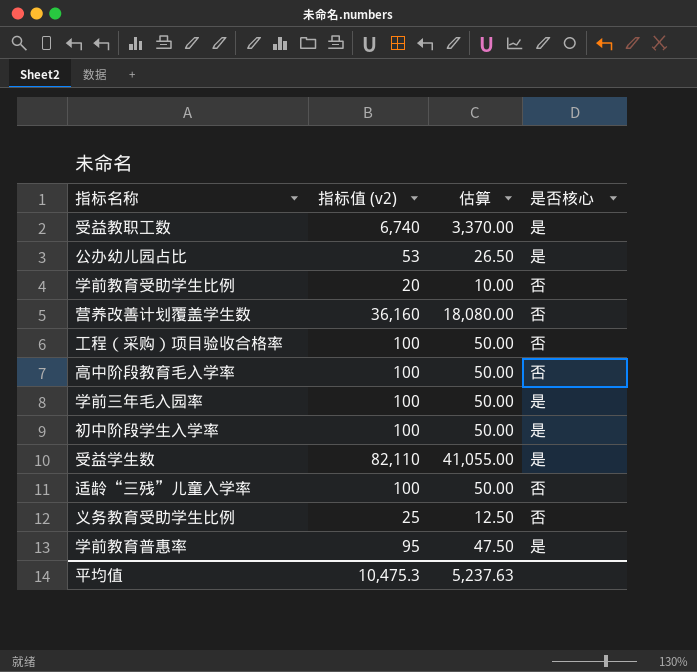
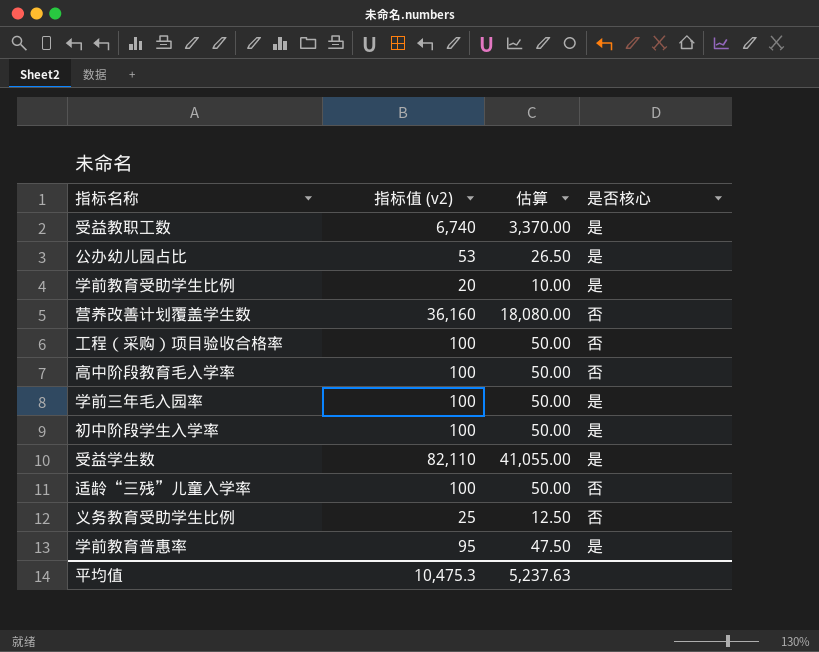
学前教育受助学生比例 | 是否核心: 否 -> 是

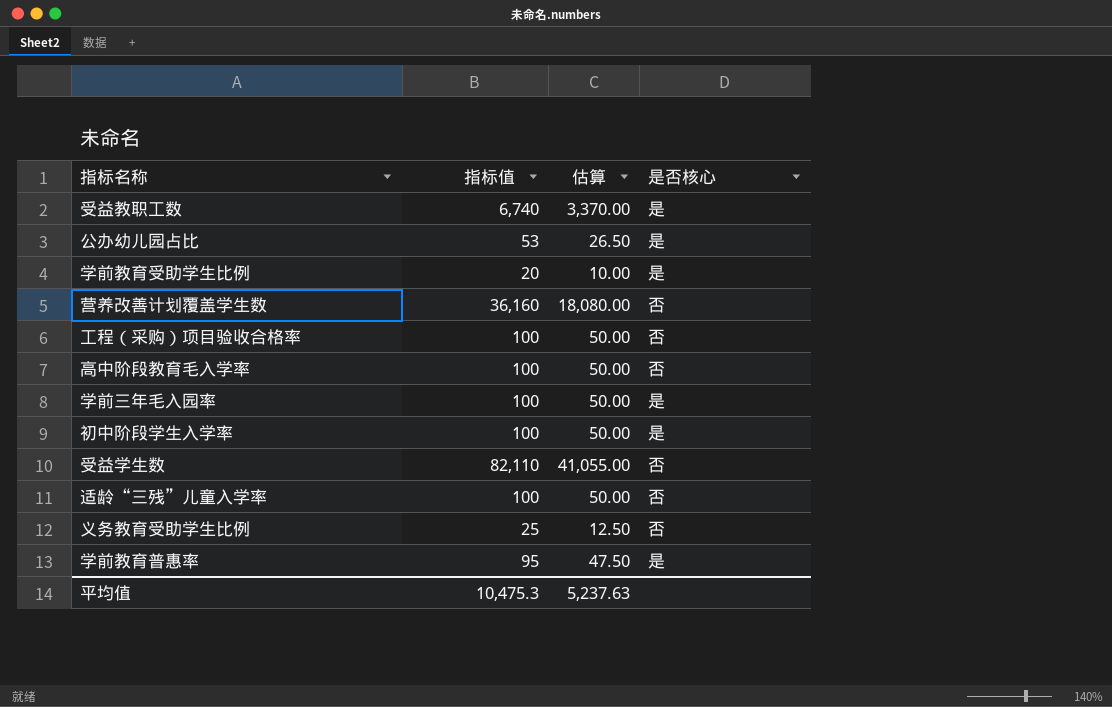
column name: 指标值 (v2) -> 指标值
受益学生数 | 是否核心: 是 -> 否

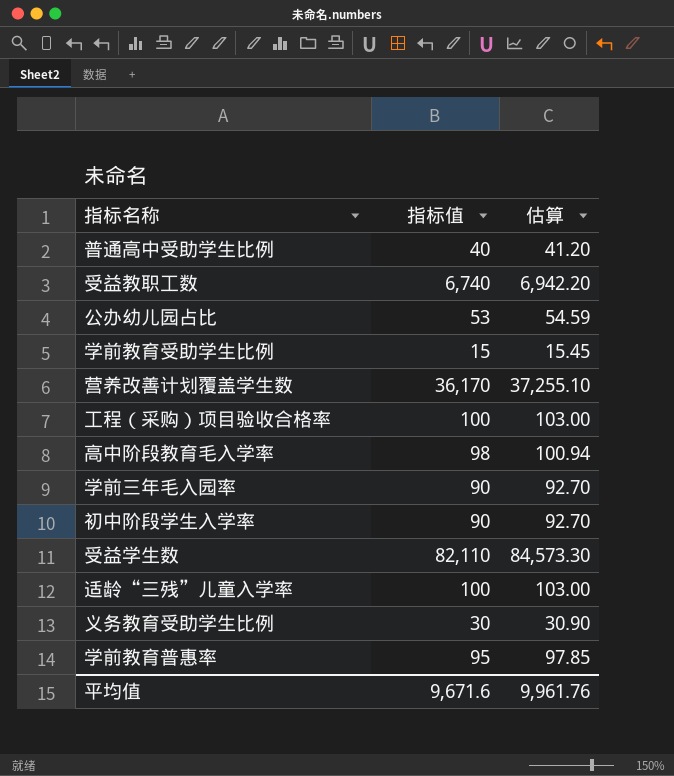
column 是否核心 | position: 4 -> none
column 估算 | formula: [指标值] * 0.5 -> [指标值] * 1.03
row 普通高中受助学生比例: none -> 40 | 41.20
学前教育受助学生比例 | 指标值: 20 -> 15
营养改善计划覆盖学生数 | 指标值: 36,160 -> 36,170
高中阶段教育毛入学率 | 指标值: 100 -> 98
学前三年毛入园率 | 指标值: 100 -> 90
初中阶段学生入学率 | 指标值: 100 -> 90
义务教育受助学生比例 | 指标值: 25 -> 30
平均值 | 指标值: 10,475.3 -> 9,671.6
平均值 | 估算: 5,237.63 -> 9,961.76

